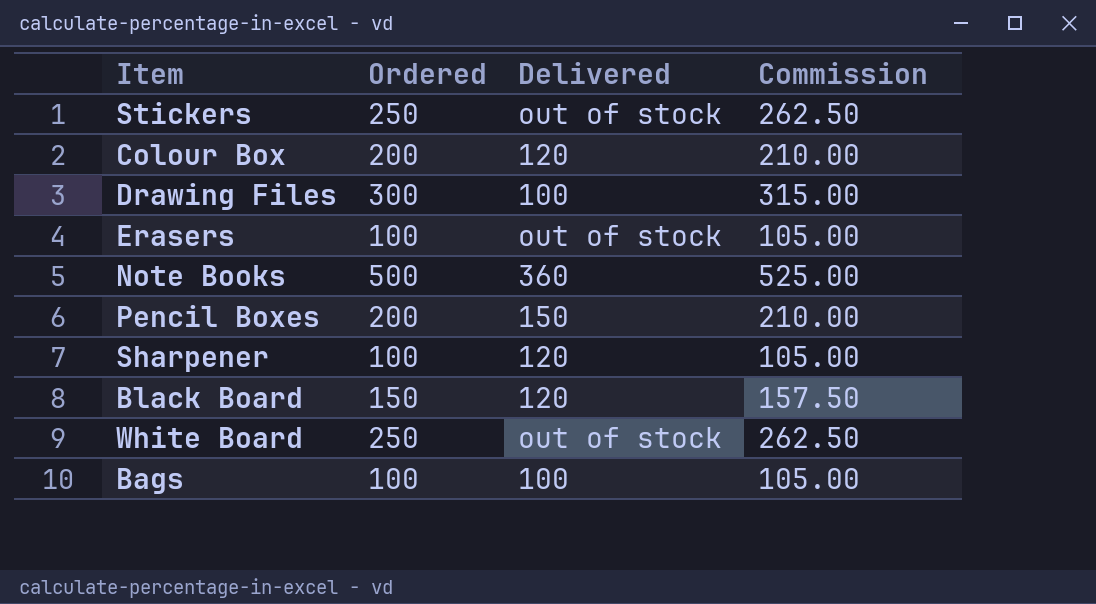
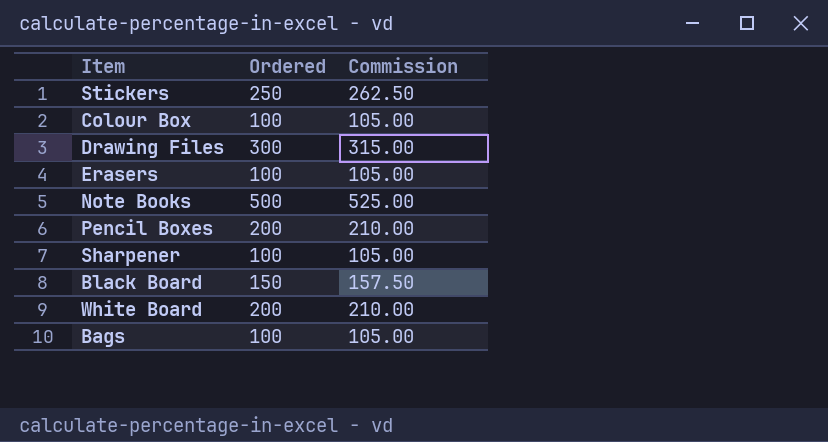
column Delivered | position: 3 -> none
Colour Box | Ordered: 200 -> 100
Colour Box | Commission: 210.00 -> 105.00
White Board | Ordered: 250 -> 200
White Board | Commission: 262.50 -> 210.00

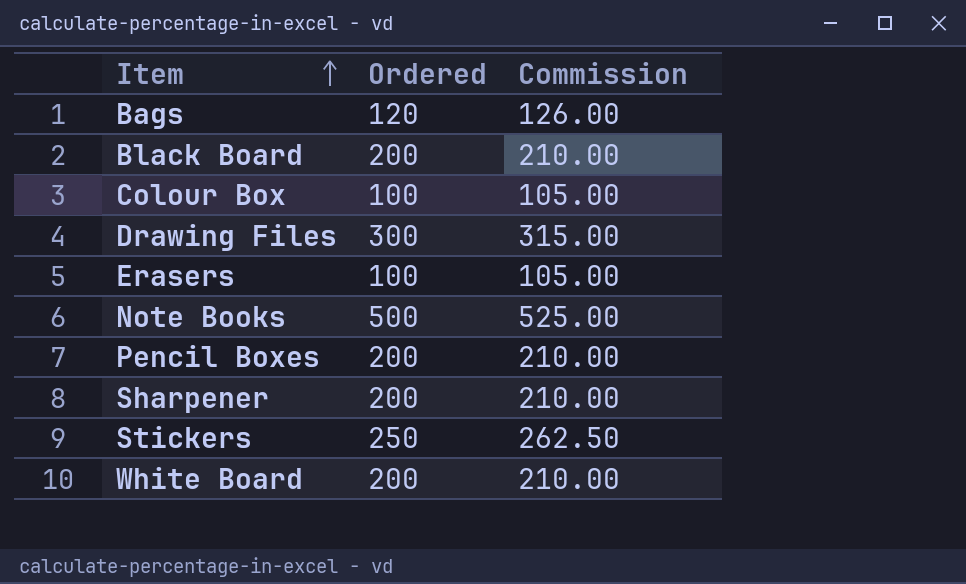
row order: none -> Item ascending
Bags | Ordered: 100 -> 120
Bags | Commission: 105.00 -> 126.00
Black Board | Ordered: 150 -> 200
Black Board | Commission: 157.50 -> 210.00
Sharpener | Ordered: 100 -> 200
Sharpener | Commission: 105.00 -> 210.00

